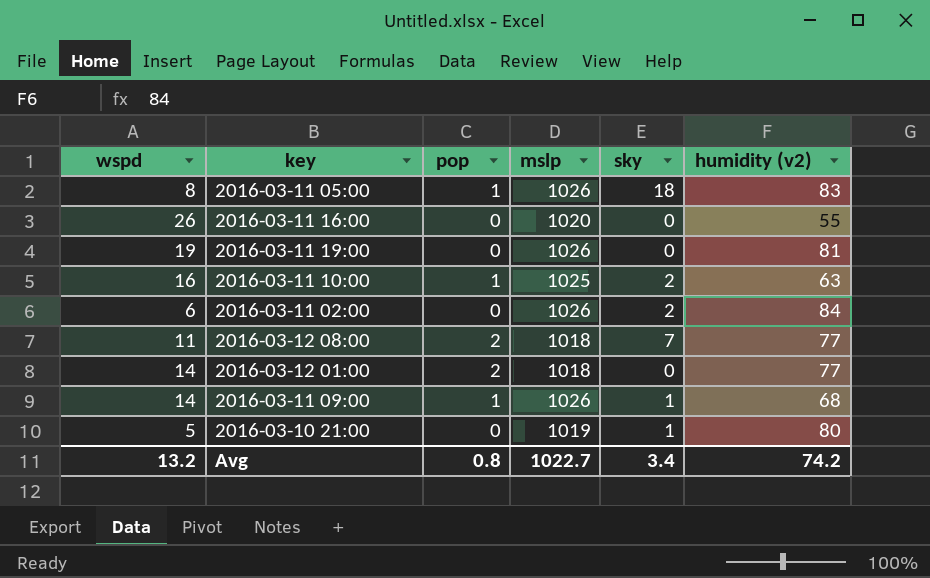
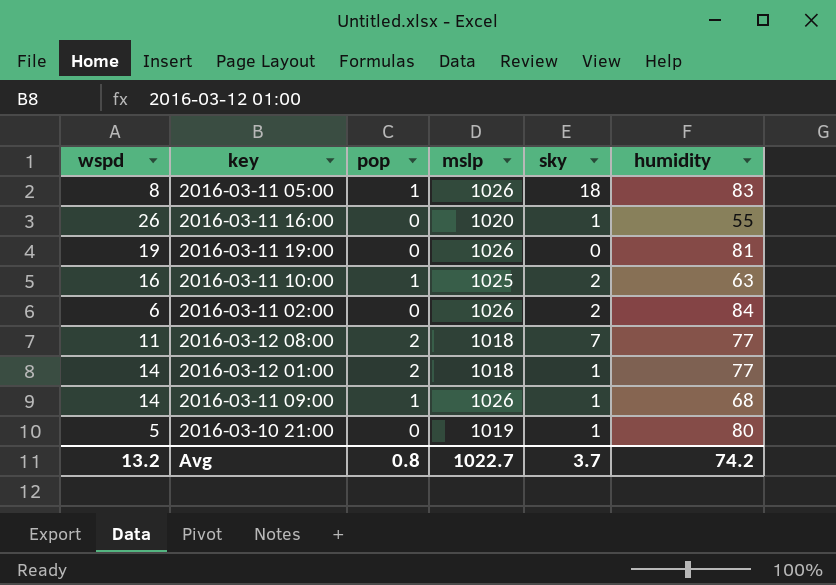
column name: humidity (v2) -> humidity
2016-03-11 16:00 | sky: 0 -> 1
2016-03-12 01:00 | sky: 0 -> 1
Avg | sky: 3.4 -> 3.7

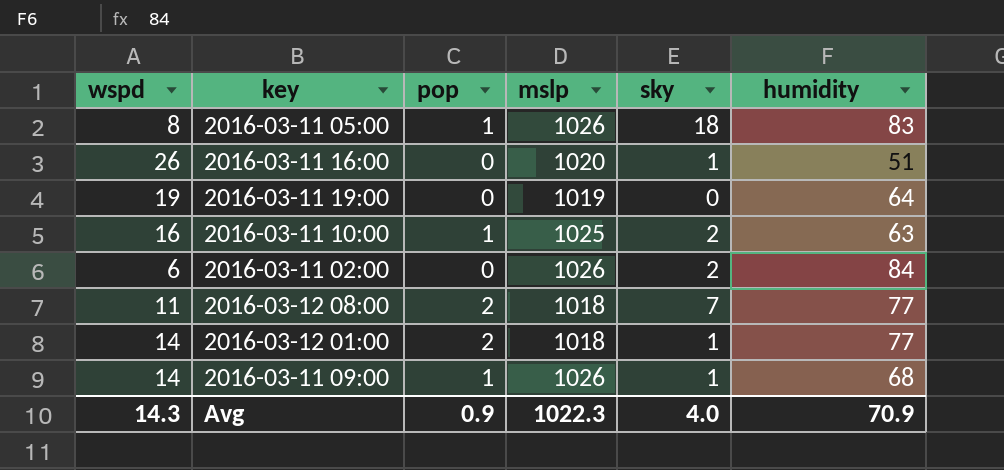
row 2016-03-10 21:00: 5 | 0 | 1019 | 1 | 80 -> none
2016-03-11 16:00 | humidity: 55 -> 51
2016-03-11 19:00 | mslp: 1026 -> 1019
2016-03-11 19:00 | humidity: 81 -> 64
Avg | wspd: 13.2 -> 14.3
Avg | pop: 0.8 -> 0.9
Avg | mslp: 1022.7 -> 1022.3
Avg | sky: 3.7 -> 4.0
Avg | humidity: 74.2 -> 70.9

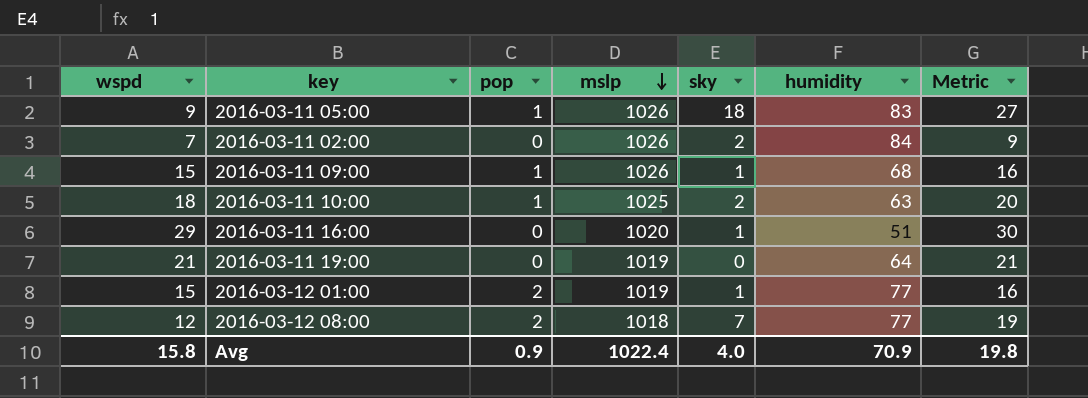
row order: none -> mslp descending
column Metric | formula: none -> [wspd] + [sky]
2016-03-11 05:00 | wspd: 8 -> 9
2016-03-11 02:00 | wspd: 6 -> 7
2016-03-11 09:00 | wspd: 14 -> 15
2016-03-11 10:00 | wspd: 16 -> 18
2016-03-11 16:00 | wspd: 26 -> 29
2016-03-11 19:00 | wspd: 19 -> 21
2016-03-12 01:00 | wspd: 14 -> 15
2016-03-12 01:00 | mslp: 1018 -> 1019
2016-03-12 08:00 | wspd: 11 -> 12
Avg | wspd: 14.3 -> 15.8
Avg | mslp: 1022.3 -> 1022.4

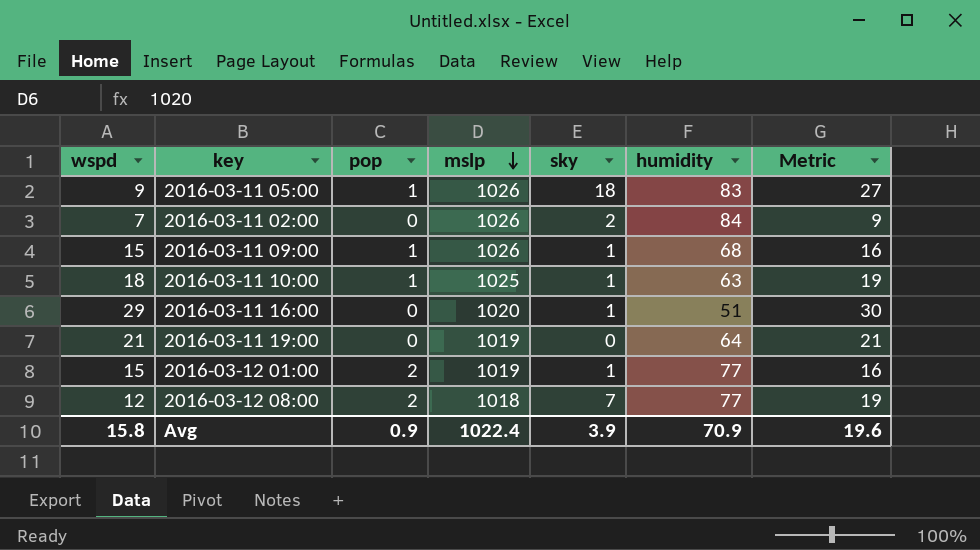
2016-03-11 10:00 | sky: 2 -> 1
2016-03-11 10:00 | Metric: 20 -> 19
Avg | sky: 4.0 -> 3.9
Avg | Metric: 19.8 -> 19.6

